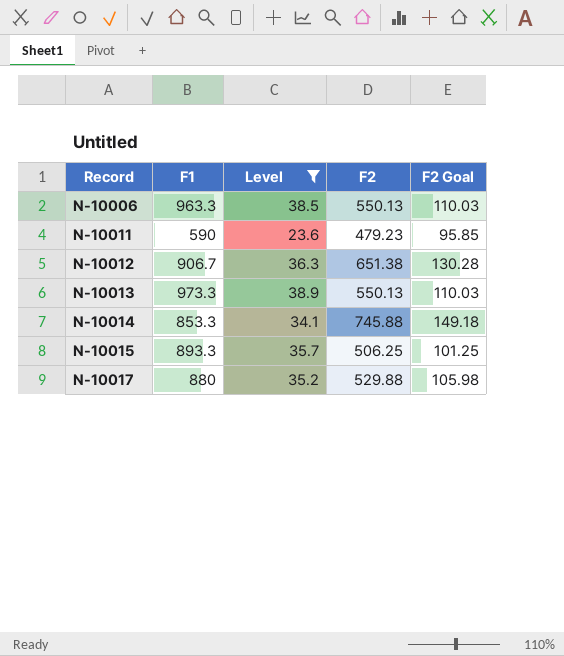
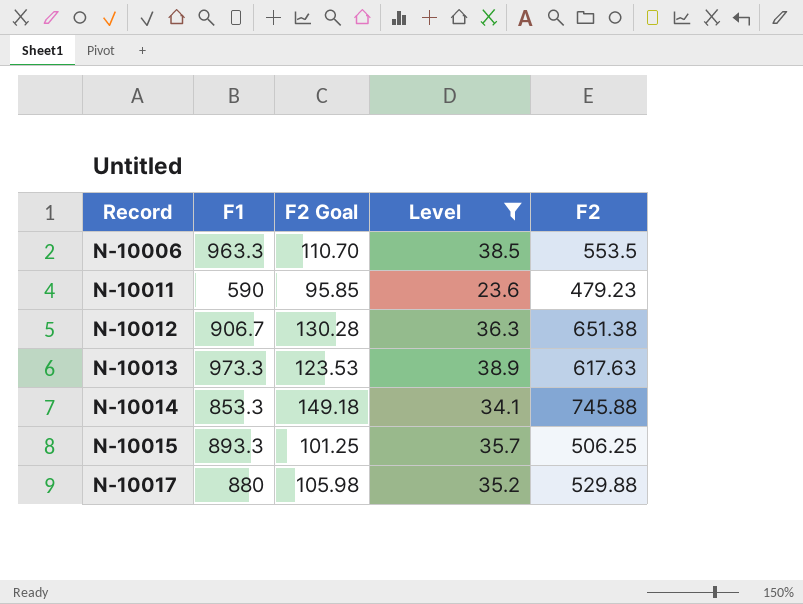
column F2 Goal | position: 5 -> 3
N-10006 | F2 Goal: 110.03 -> 110.70
N-10006 | F2: 550.13 -> 553.5
N-10013 | F2 Goal: 110.03 -> 123.53
N-10013 | F2: 550.13 -> 617.63

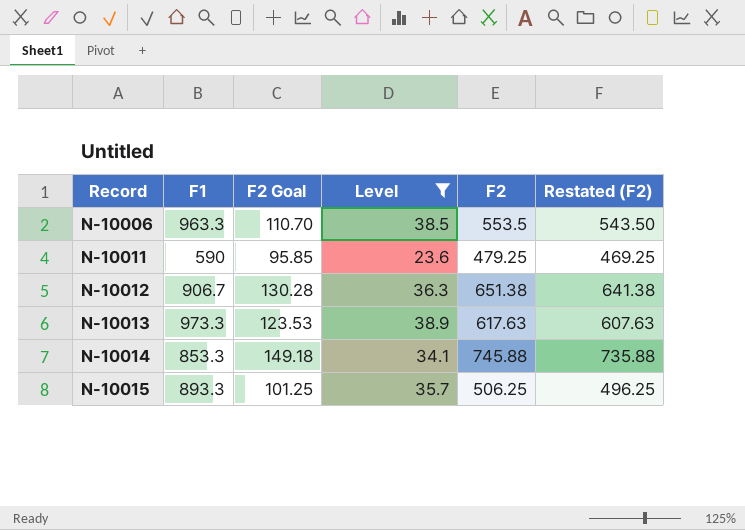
column Restated (F2) | formula: none -> [F2] - 10
row N-10017: 880 | 105.98 | 35.2 | 529.88 -> none
N-10011 | F2: 479.23 -> 479.25

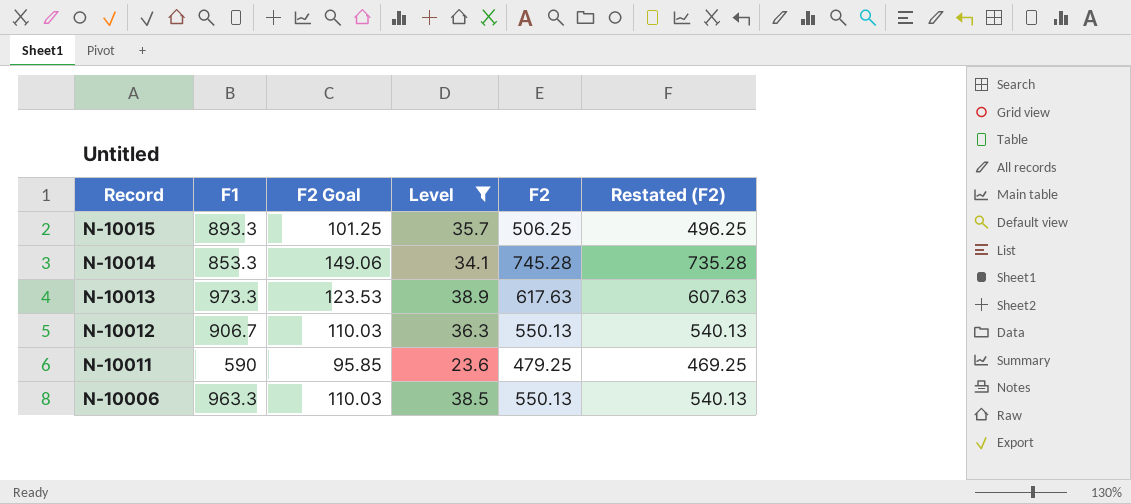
row order: Record ascending -> Record descending
N-10014 | F2 Goal: 149.18 -> 149.06
N-10014 | F2: 745.88 -> 745.28
N-10014 | Restated (F2): 735.88 -> 735.28
N-10012 | F2 Goal: 130.28 -> 110.03
N-10012 | F2: 651.38 -> 550.13
N-10012 | Restated (F2): 641.38 -> 540.13
N-10006 | F2 Goal: 110.70 -> 110.03
N-10006 | F2: 553.5 -> 550.13
N-10006 | Restated (F2): 543.50 -> 540.13

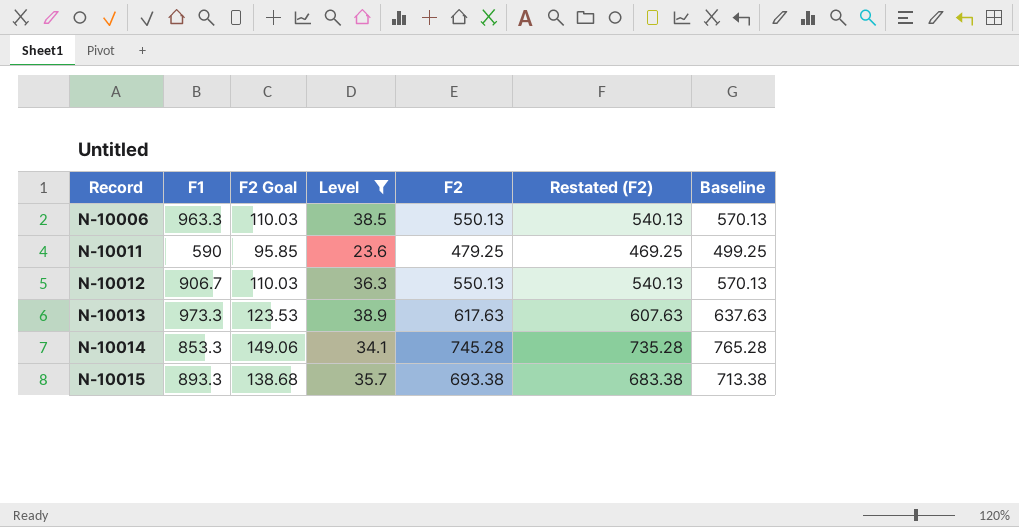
row order: Record descending -> Record ascending
column Baseline | formula: none -> [F2] + 20
N-10015 | F2 Goal: 101.25 -> 138.68
N-10015 | F2: 506.25 -> 693.38
N-10015 | Restated (F2): 496.25 -> 683.38

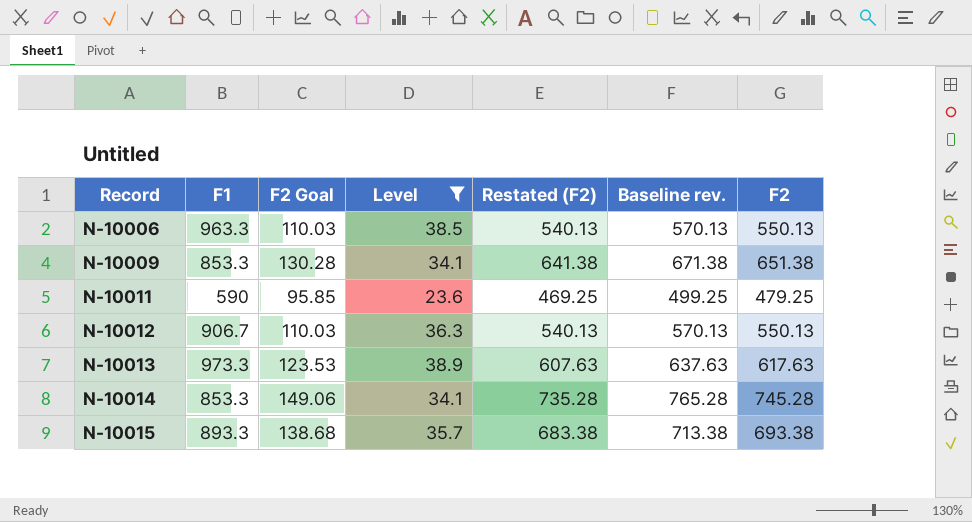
column name: Baseline -> Baseline rev.
column F2 | position: 5 -> 7
row N-10009: none -> 853.3 | 130.28 | 34.1 | 641.38 | 671.38 | 651.38

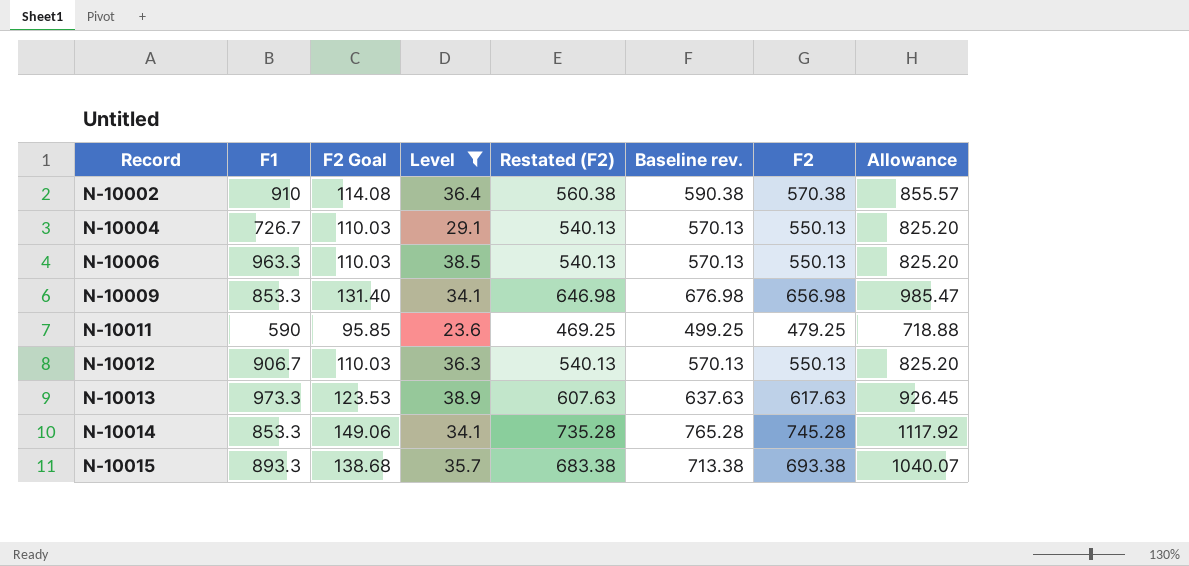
column Allowance | formula: none -> [F2] * 1.5
row N-10002: none -> 910 | 114.08 | 36.4 | 560.38 | 590.38 | 570.38 | 855.57
row N-10004: none -> 726.7 | 110.03 | 29.1 | 540.13 | 570.13 | 550.13 | 825.20
N-10009 | F2 Goal: 130.28 -> 131.40
N-10009 | Restated (F2): 641.38 -> 646.98
N-10009 | Baseline rev.: 671.38 -> 676.98
N-10009 | F2: 651.38 -> 656.98

